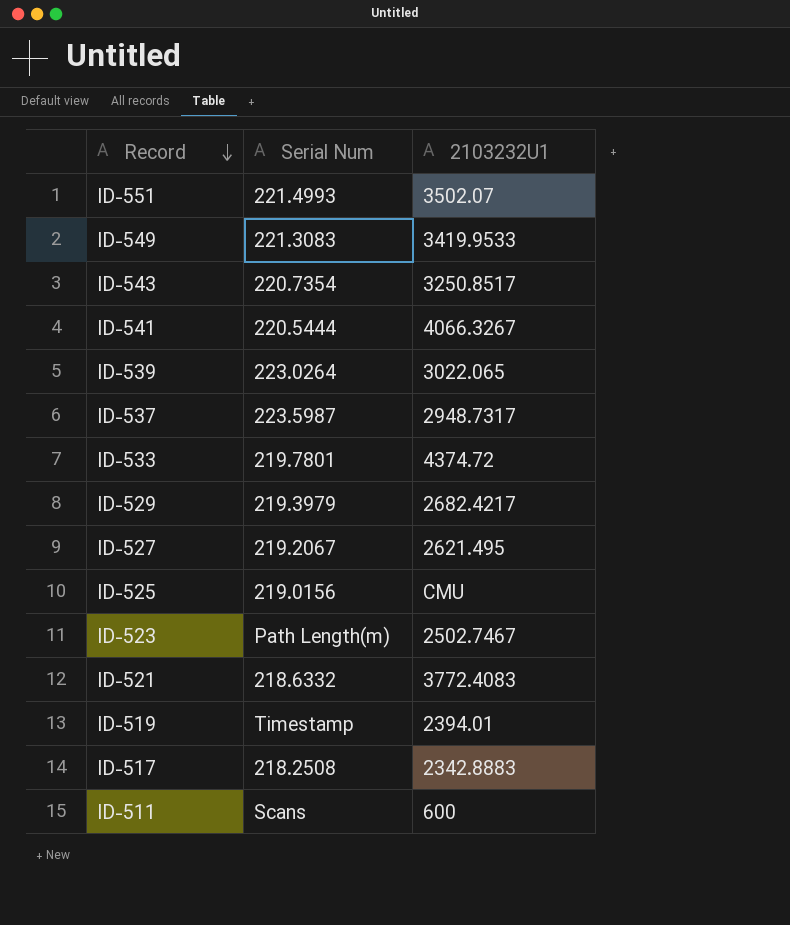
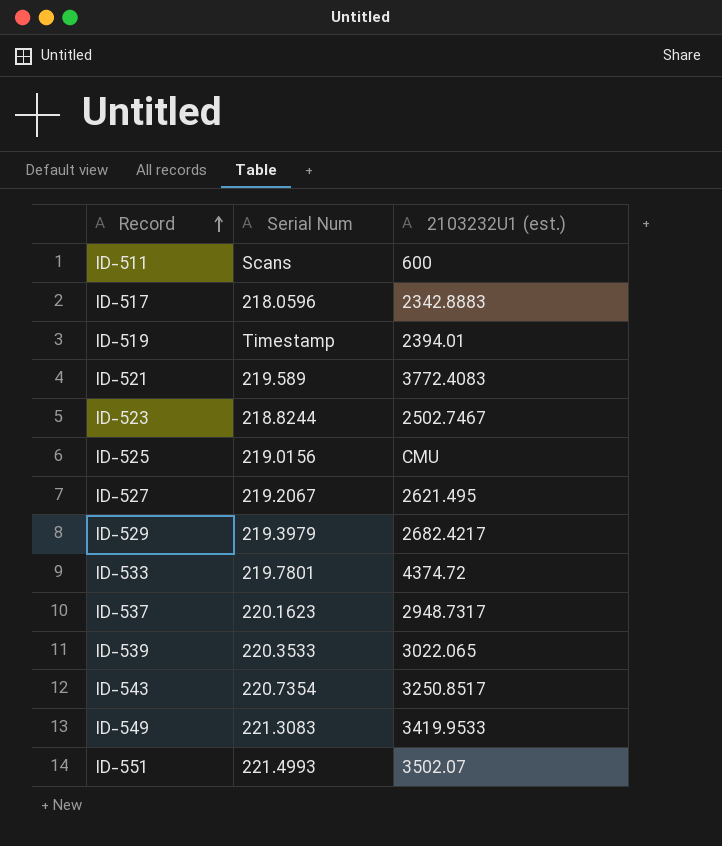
row order: Record descending -> Record ascending
column name: 2103232U1 -> 2103232U1 (est.)
row ID-541: 220.5444 | 4066.3267 -> none
ID-517 | Serial Num: 218.2508 -> 218.0596
ID-521 | Serial Num: 218.6332 -> 219.589
ID-523 | Serial Num: Path Length(m) -> 218.8244
ID-537 | Serial Num: 223.5987 -> 220.1623
ID-539 | Serial Num: 223.0264 -> 220.3533

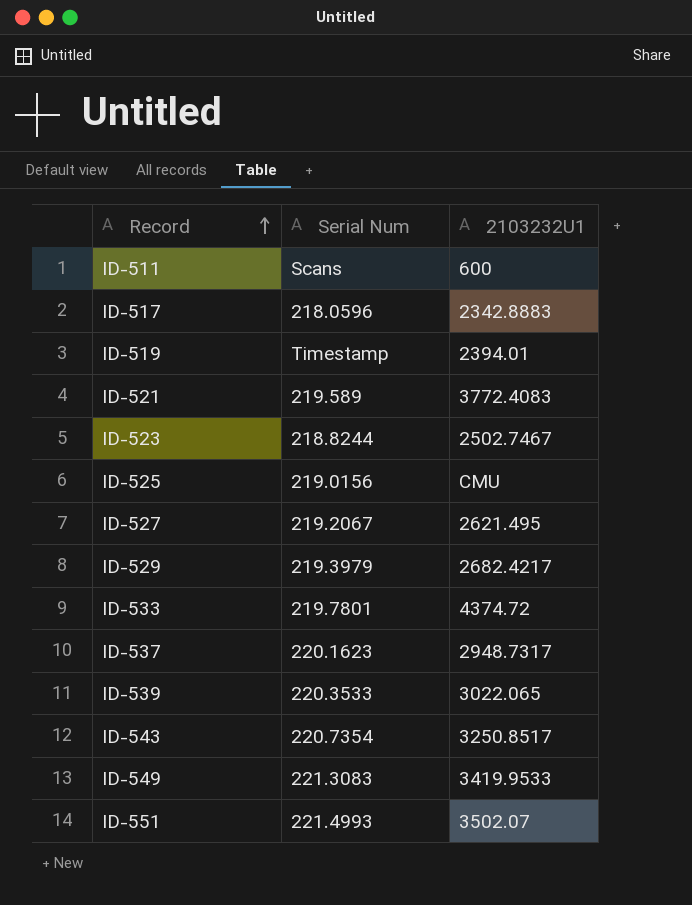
column name: 2103232U1 (est.) -> 2103232U1

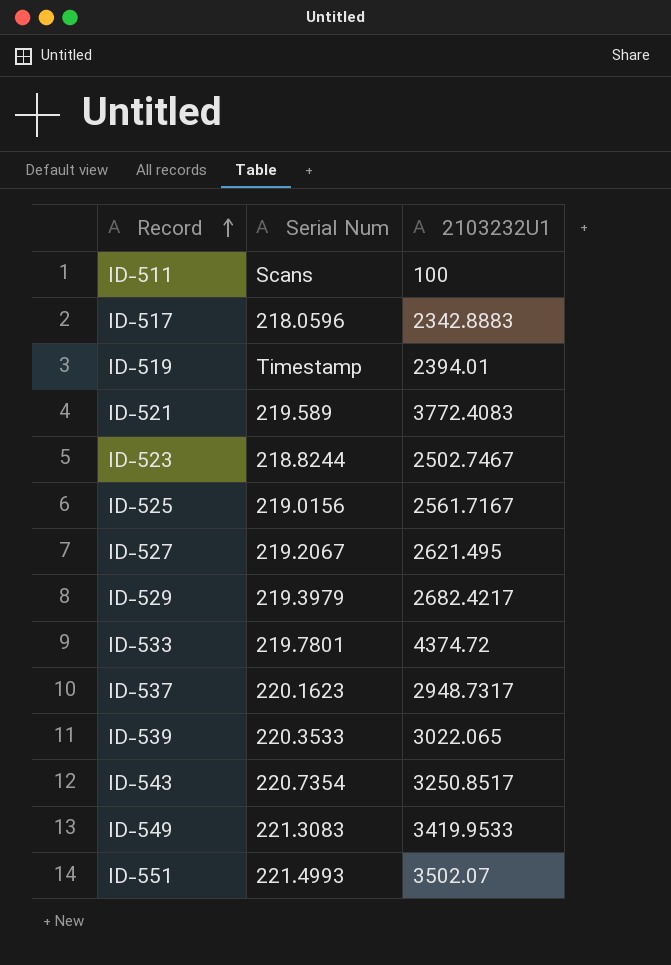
ID-511 | 2103232U1: 600 -> 100
ID-525 | 2103232U1: CMU -> 2561.7167

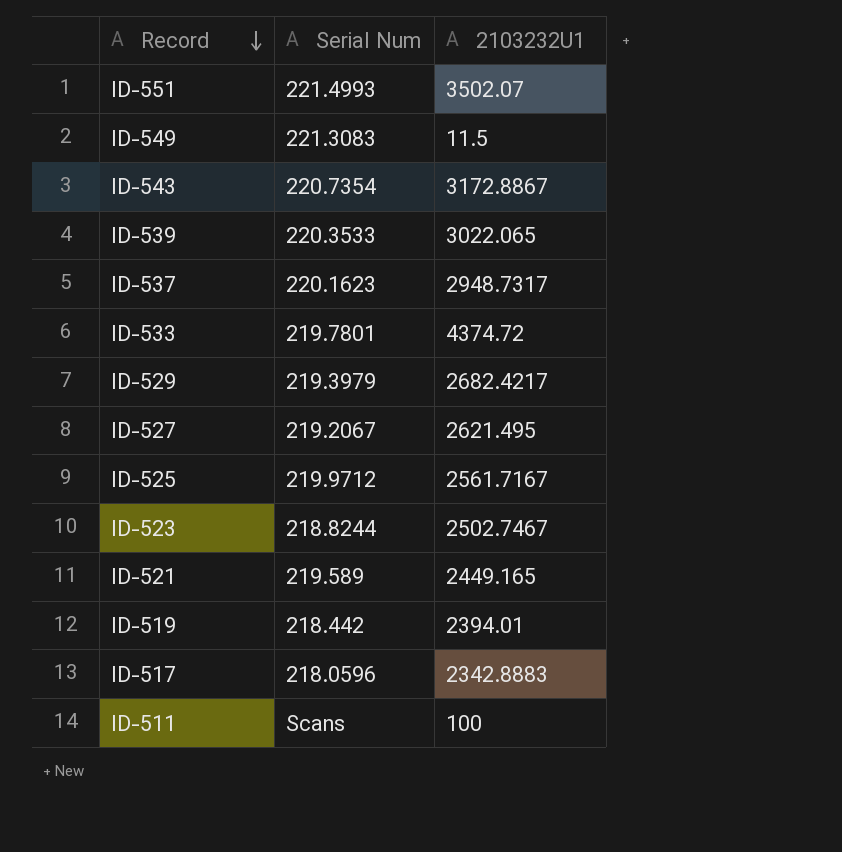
row order: Record ascending -> Record descending
ID-549 | 2103232U1: 3419.9533 -> 11.5
ID-543 | 2103232U1: 3250.8517 -> 3172.8867
ID-525 | Serial Num: 219.0156 -> 219.9712
ID-521 | 2103232U1: 3772.4083 -> 2449.165
ID-519 | Serial Num: Timestamp -> 218.442

